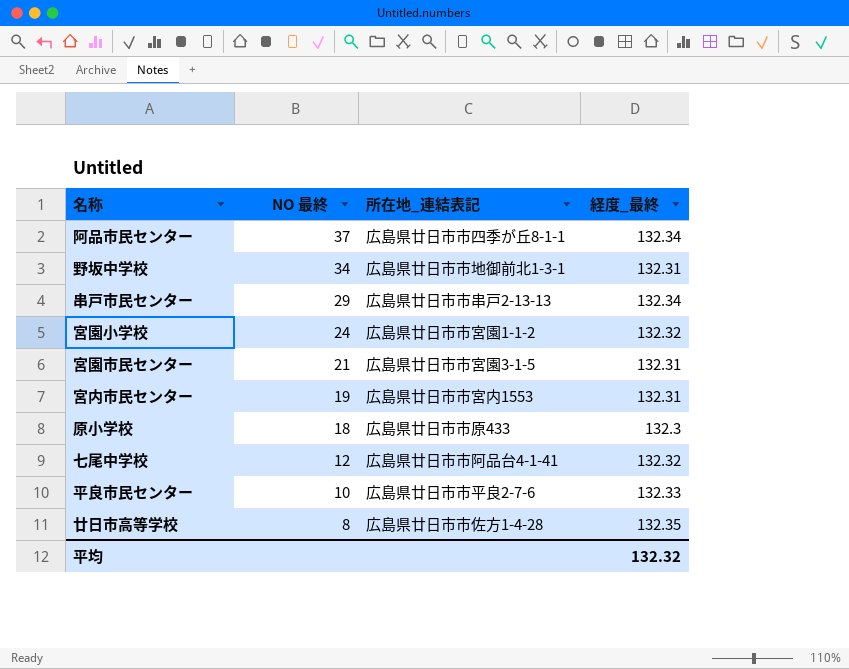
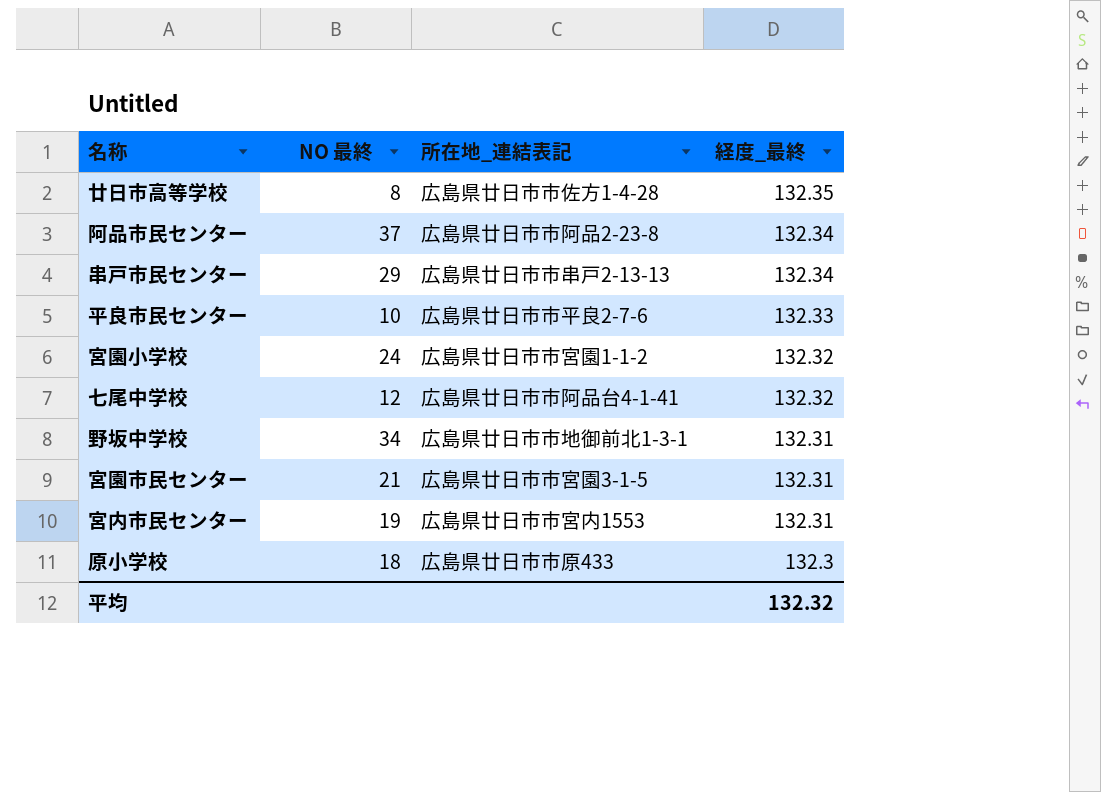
row order: NO 最終 descending -> 経度_最終 descending
阿品市民センター | 所在地_連結表記: 広島県廿日市市四季が丘8-1-1 -> 広島県廿日市市阿品2-23-8

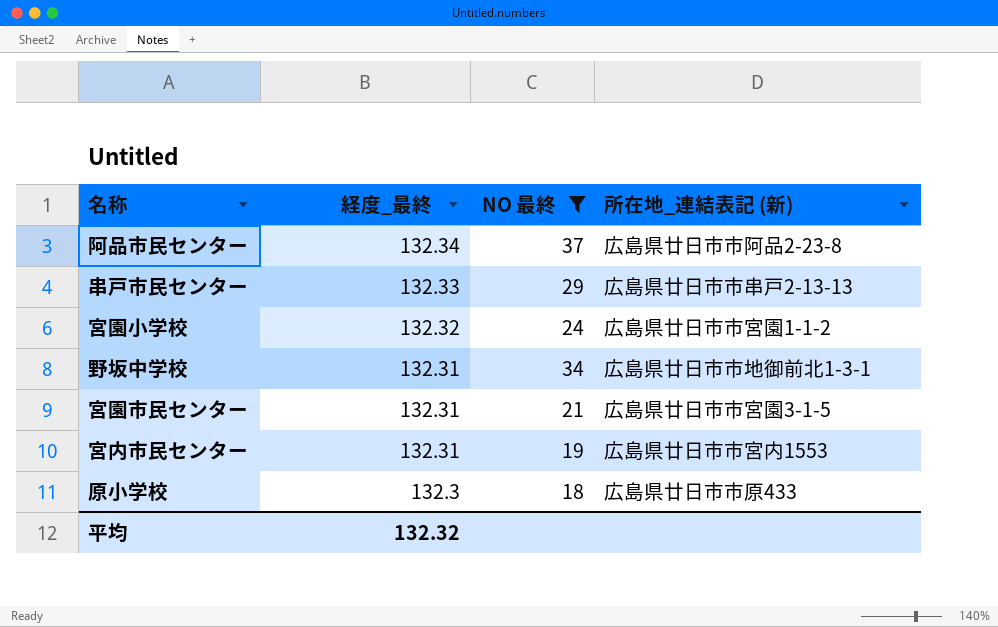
filter: none -> NO 最終 >= 18
column 経度_最終 | position: 4 -> 2
column name: 所在地_連結表記 -> 所在地_連結表記 (新)
串戸市民センター | 経度_最終: 132.34 -> 132.33

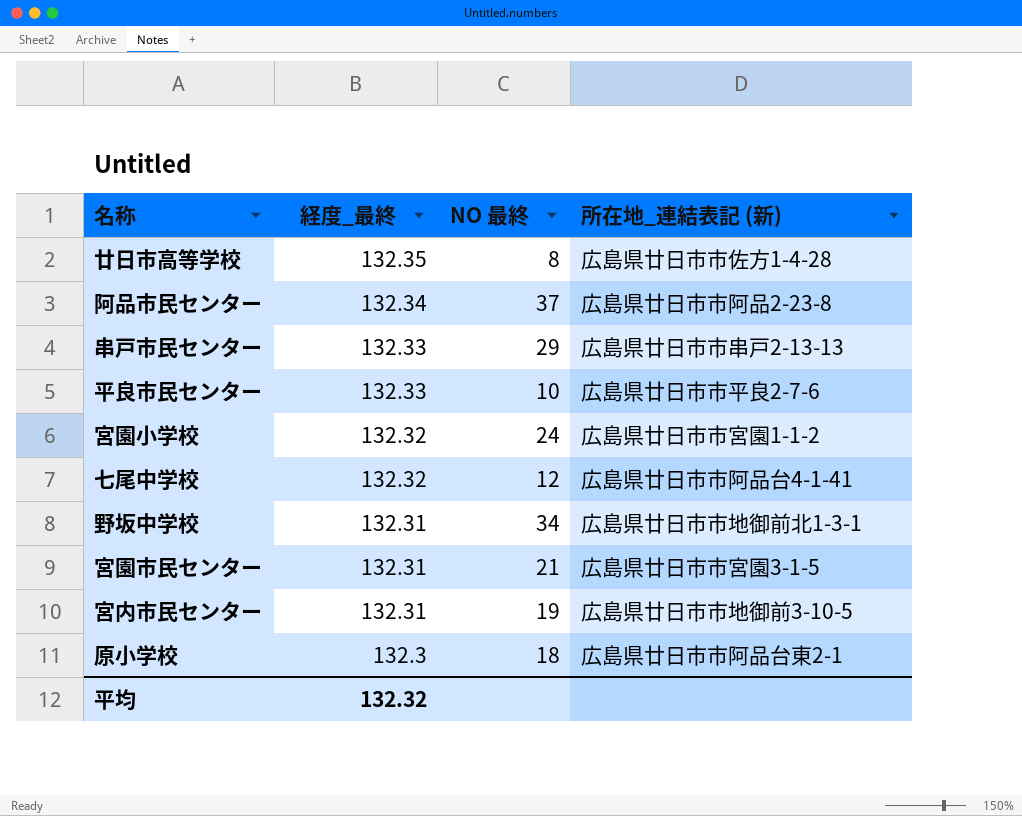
filter: NO 最終 >= 18 -> none
宮内市民センター | 所在地_連結表記 (新): 広島県廿日市市宮内1553 -> 広島県廿日市市地御前3-10-5
原小学校 | 所在地_連結表記 (新): 広島県廿日市市原433 -> 広島県廿日市市阿品台東2-1

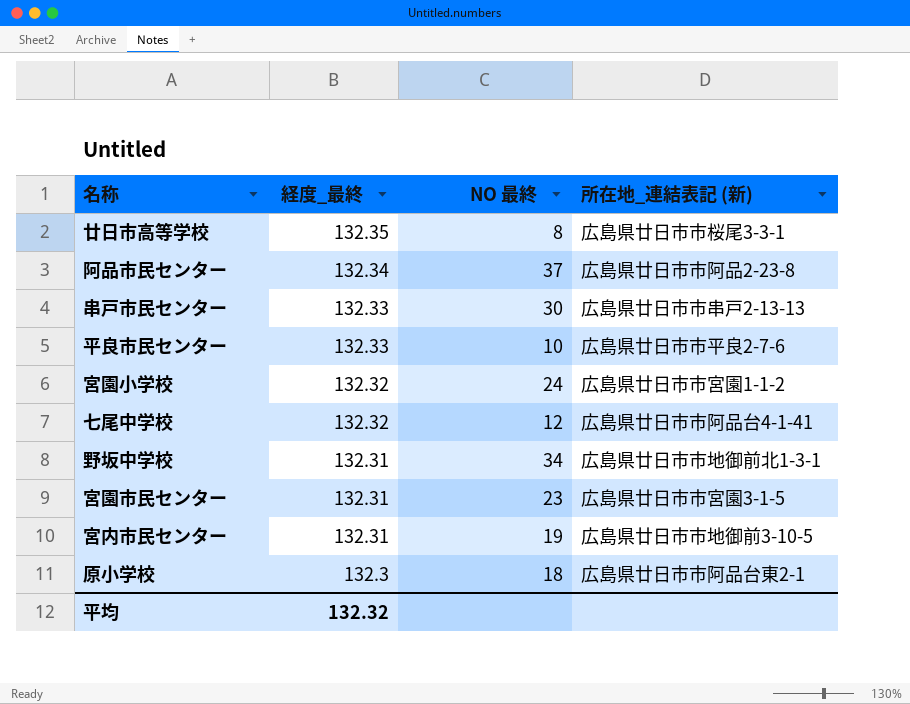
廿日市高等学校 | 所在地_連結表記 (新): 広島県廿日市市佐方1-4-28 -> 広島県廿日市市桜尾3-3-1
串戸市民センター | NO 最終: 29 -> 30
宮園市民センター | NO 最終: 21 -> 23

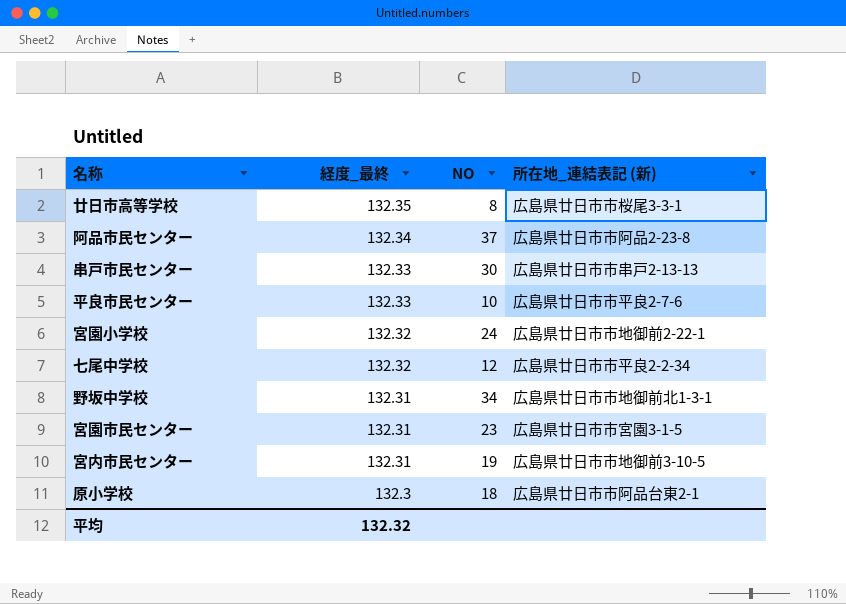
column name: NO 最終 -> NO
宮園小学校 | 所在地_連結表記 (新): 広島県廿日市市宮園1-1-2 -> 広島県廿日市市地御前2-22-1
七尾中学校 | 所在地_連結表記 (新): 広島県廿日市市阿品台4-1-41 -> 広島県廿日市市平良2-2-34

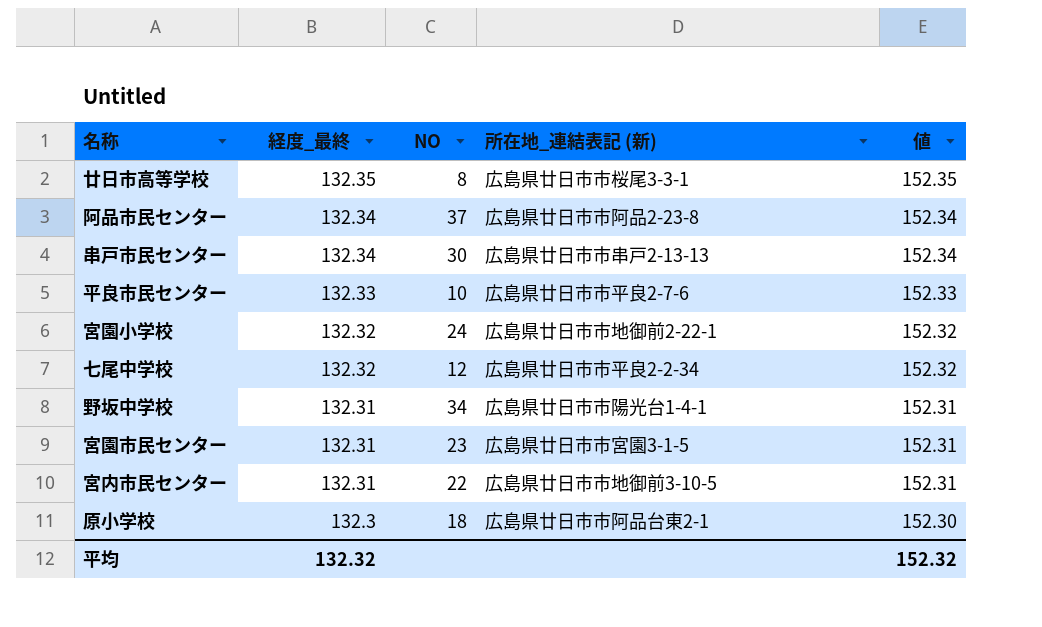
column 値 | formula: none -> [経度_最終] + 20
串戸市民センター | 経度_最終: 132.33 -> 132.34
野坂中学校 | 所在地_連結表記 (新): 広島県廿日市市地御前北1-3-1 -> 広島県廿日市市陽光台1-4-1
宮内市民センター | NO: 19 -> 22

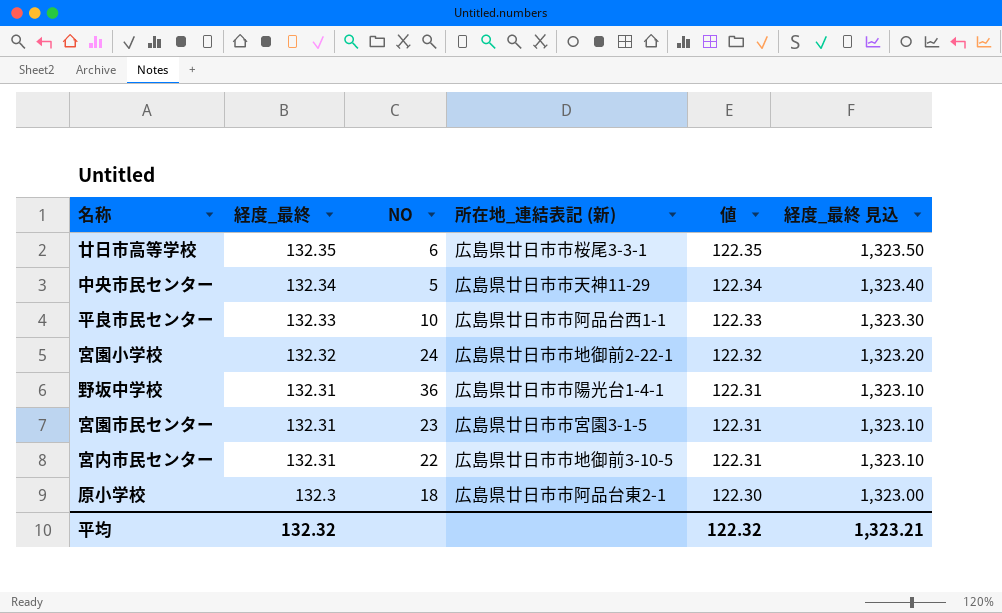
column 値 | formula: [経度_最終] + 20 -> [経度_最終] - 10
column 経度_最終 見込 | formula: none -> [経度_最終] * 10
row 阿品市民センター: 132.34 | 37 | 広島県廿日市市阿品2-23-8 | 152.34 -> none
row 串戸市民センター: 132.34 | 30 | 広島県廿日市市串戸2-13-13 | 152.34 -> none
row 七尾中学校: 132.32 | 12 | 広島県廿日市市平良2-2-34 | 152.32 -> none
廿日市高等学校 | NO: 8 -> 6
row 中央市民センター: none -> 132.34 | 5 | 広島県廿日市市天神11-29 | 122.34 | 1,323.40
平良市民センター | 所在地_連結表記 (新): 広島県廿日市市平良2-7-6 -> 広島県廿日市市阿品台西1-1
野坂中学校 | NO: 34 -> 36
平均 | 値: 152.32 -> 122.32

